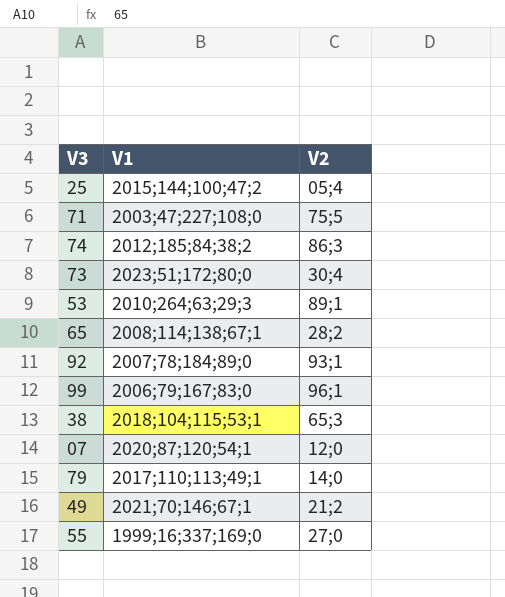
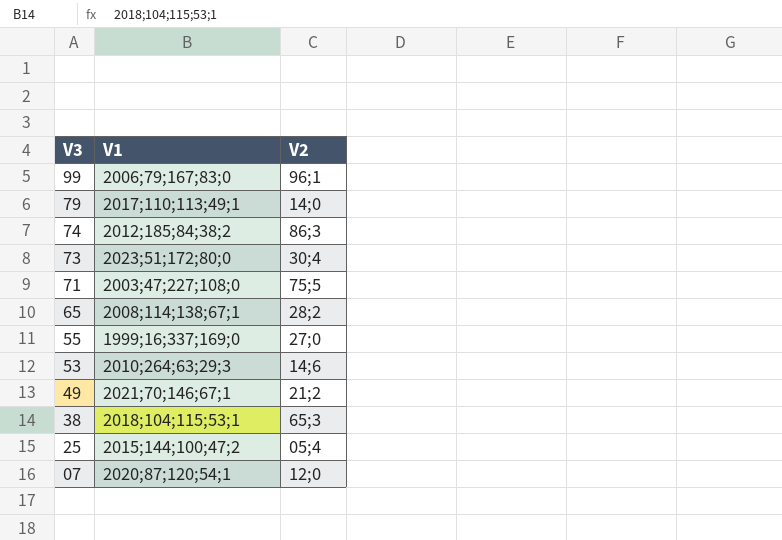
row order: none -> V3 descending
row 92: 2007;78;184;89;0 | 93;1 -> none
53 | V2: 89;1 -> 14;6

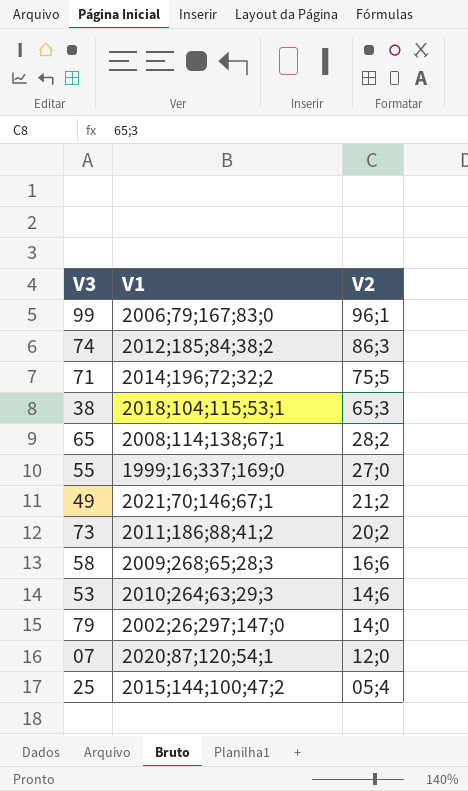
row order: V3 descending -> V2 descending
71 | V1: 2003;47;227;108;0 -> 2014;196;72;32;2
73 | V1: 2023;51;172;80;0 -> 2011;186;88;41;2
73 | V2: 30;4 -> 20;2
row 58: none -> 2009;268;65;28;3 | 16;6
79 | V1: 2017;110;113;49;1 -> 2002;26;297;147;0

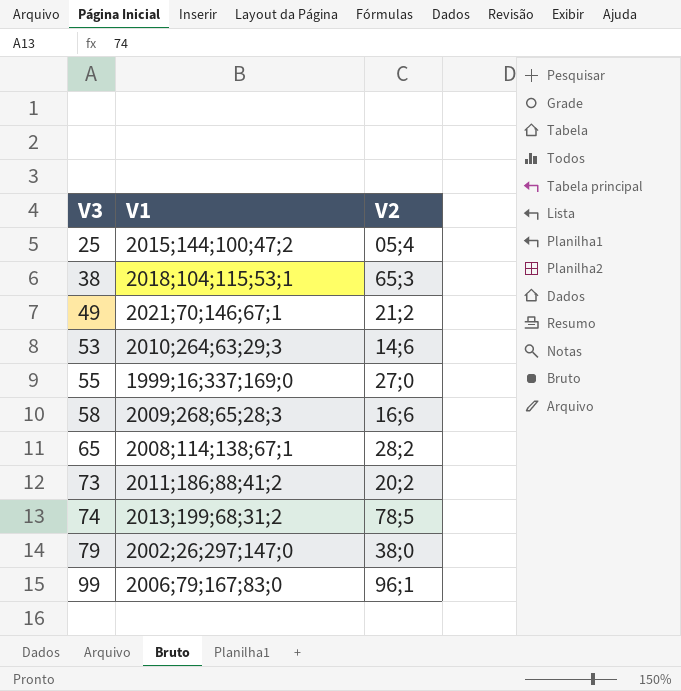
row order: V2 descending -> V3 ascending
row 71: 2014;196;72;32;2 | 75;5 -> none
row 07: 2020;87;120;54;1 | 12;0 -> none
74 | V1: 2012;185;84;38;2 -> 2013;199;68;31;2
74 | V2: 86;3 -> 78;5
79 | V2: 14;0 -> 38;0

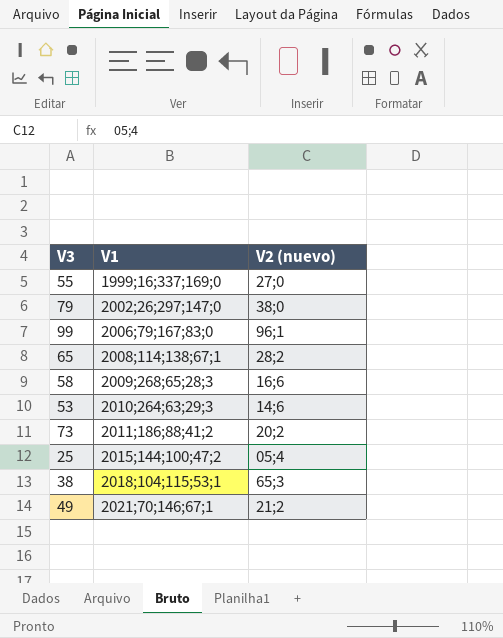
row order: V3 ascending -> V1 ascending
column name: V2 -> V2 (nuevo)
row 74: 2013;199;68;31;2 | 78;5 -> none

